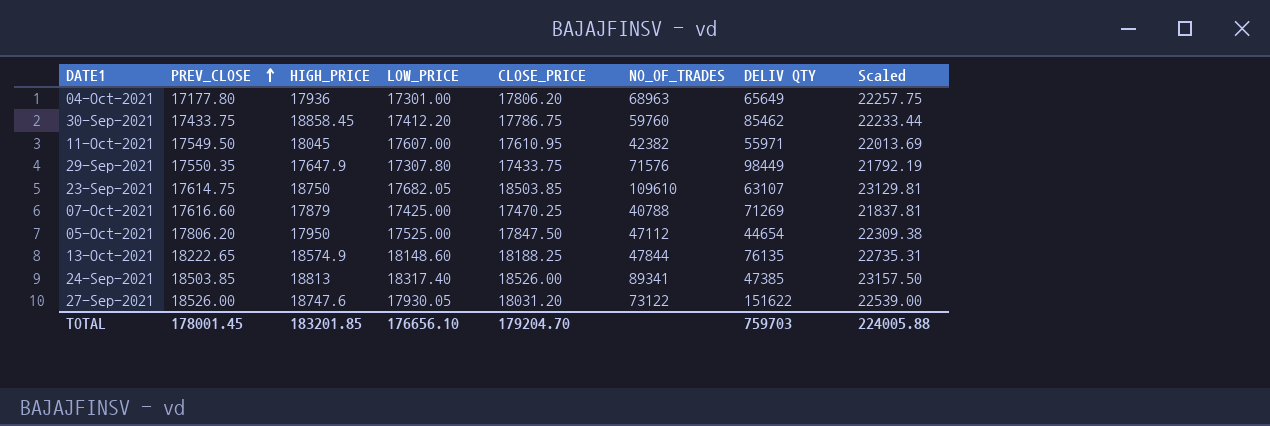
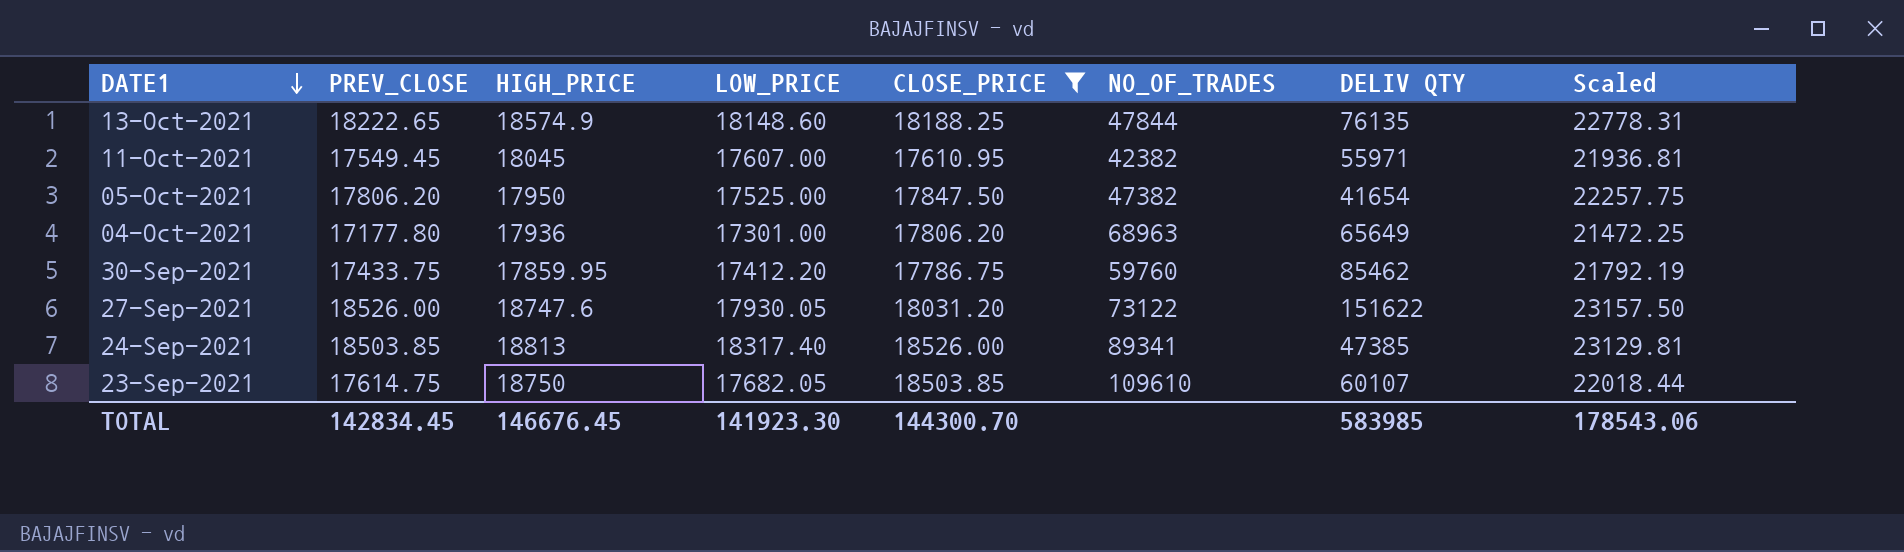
filter: none -> CLOSE_PRICE >= 17610.95
row order: PREV_CLOSE ascending -> DATE1 descending
column Scaled | formula: [CLOSE_PRICE] * 1.25 -> [PREV_CLOSE] * 1.25
11-Oct-2021 | PREV_CLOSE: 17549.50 -> 17549.45
05-Oct-2021 | NO_OF_TRADES: 47112 -> 47382
05-Oct-2021 | DELIV QTY: 44654 -> 41654
30-Sep-2021 | HIGH_PRICE: 18858.45 -> 17859.95
23-Sep-2021 | DELIV QTY: 63107 -> 60107
TOTAL | PREV_CLOSE: 178001.45 -> 142834.45
TOTAL | HIGH_PRICE: 183201.85 -> 146676.45
TOTAL | LOW_PRICE: 176656.10 -> 141923.30
TOTAL | CLOSE_PRICE: 179204.70 -> 144300.70
TOTAL | DELIV QTY: 759703 -> 583985
TOTAL | Scaled: 224005.88 -> 178543.06

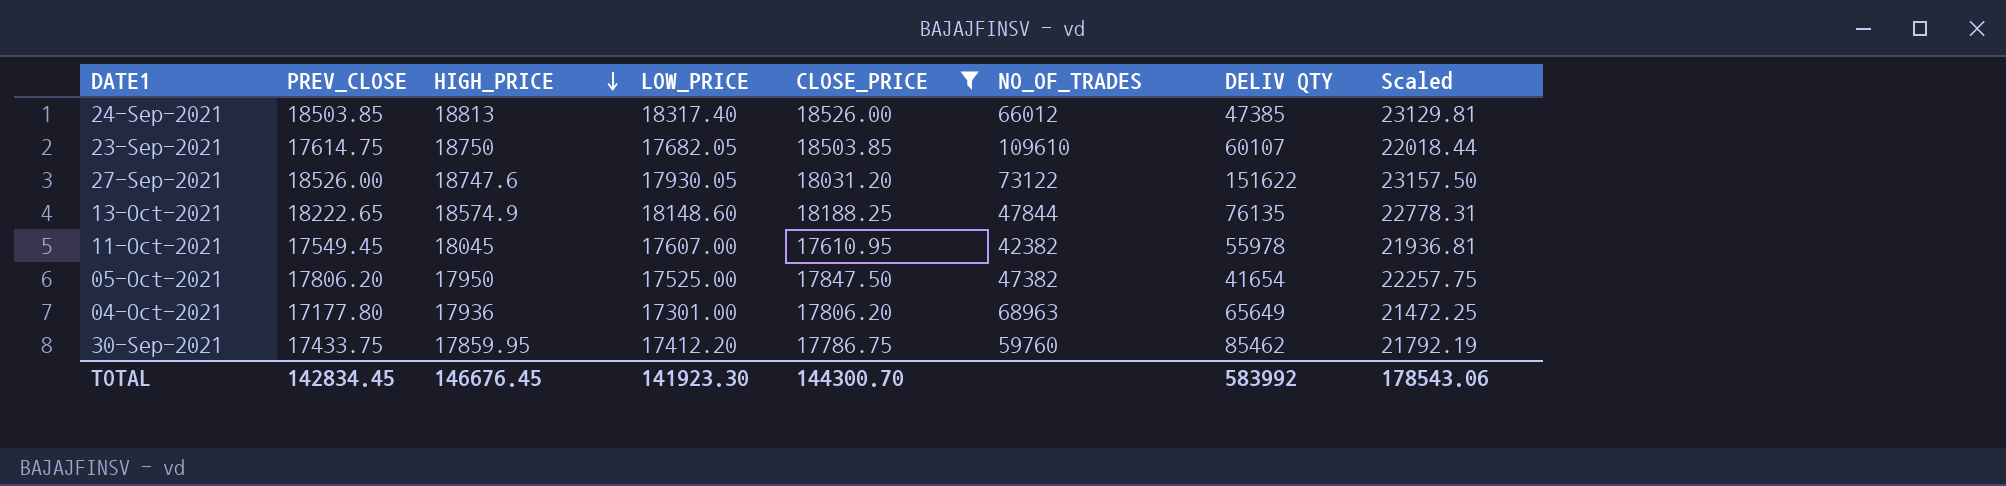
row order: DATE1 descending -> HIGH_PRICE descending
24-Sep-2021 | NO_OF_TRADES: 89341 -> 66012
11-Oct-2021 | DELIV QTY: 55971 -> 55978
TOTAL | DELIV QTY: 583985 -> 583992

